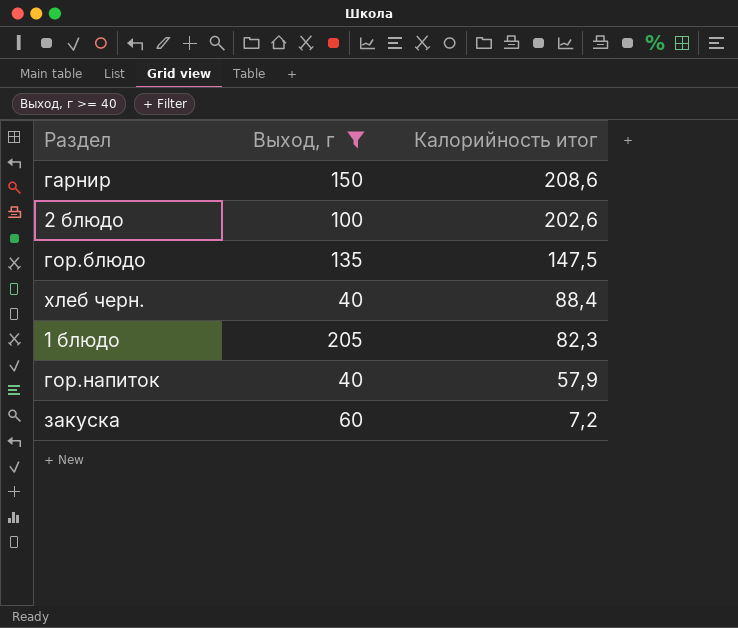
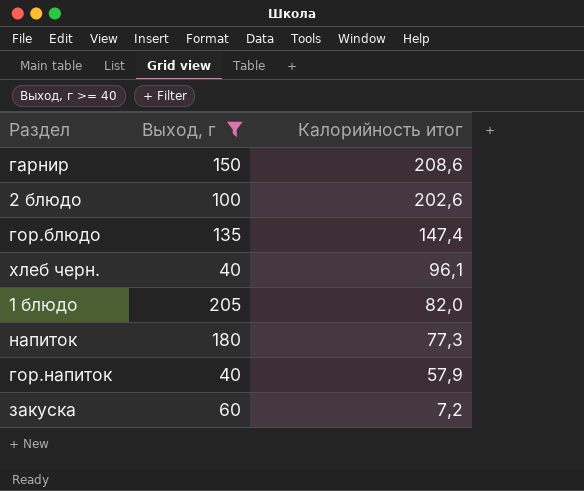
гор.блюдо | Калорийность итог: 147,5 -> 147,4
хлеб черн. | Калорийность итог: 88,4 -> 96,1
1 блюдо | Калорийность итог: 82,3 -> 82,0
row напиток: none -> 180 | 77,3

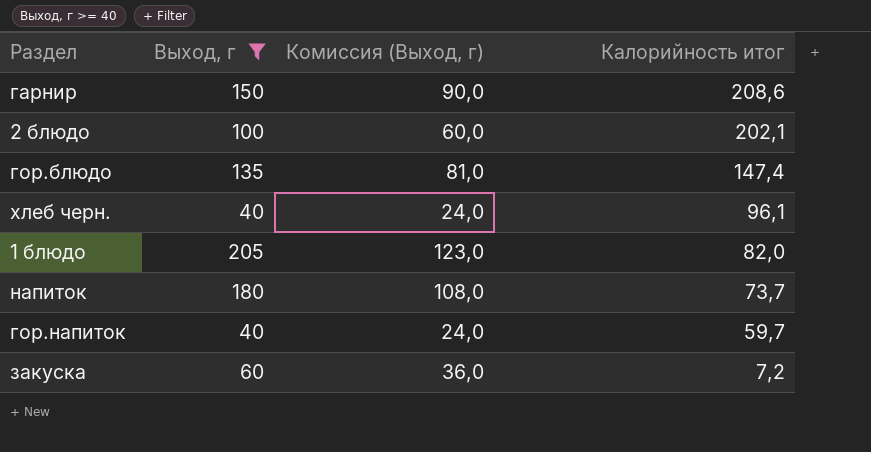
column Комиссия (Выход, г) | formula: none -> [Выход, г] * 0,6
2 блюдо | Калорийность итог: 202,6 -> 202,1
напиток | Калорийность итог: 77,3 -> 73,7
гор.напиток | Калорийность итог: 57,9 -> 59,7

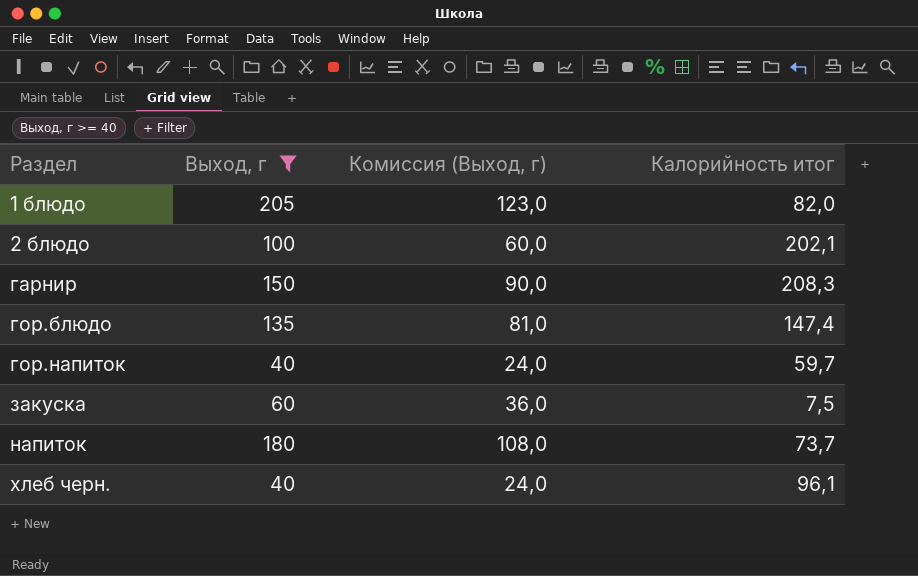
row order: Калорийность итог descending -> Раздел ascending
гарнир | Калорийность итог: 208,6 -> 208,3
закуска | Калорийность итог: 7,2 -> 7,5

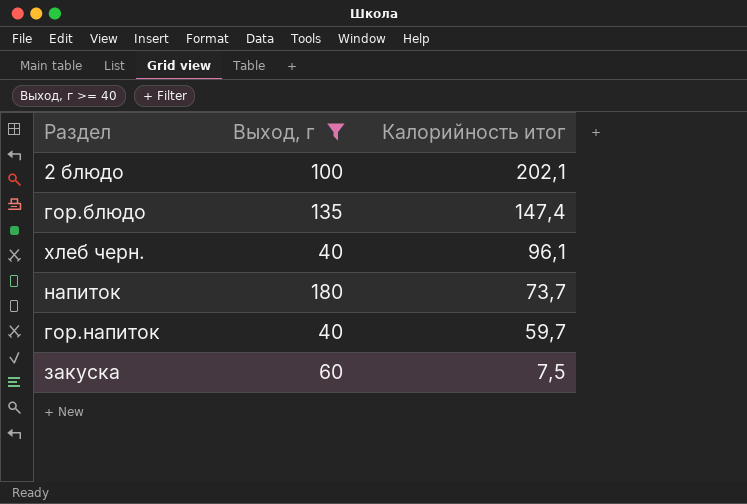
row order: Раздел ascending -> Калорийность итог descending
column Комиссия (Выход, г) | formula: [Выход, г] * 0,6 -> none
row 1 блюдо: 205 | 123,0 | 82,0 -> none
row гарнир: 150 | 90,0 | 208,3 -> none

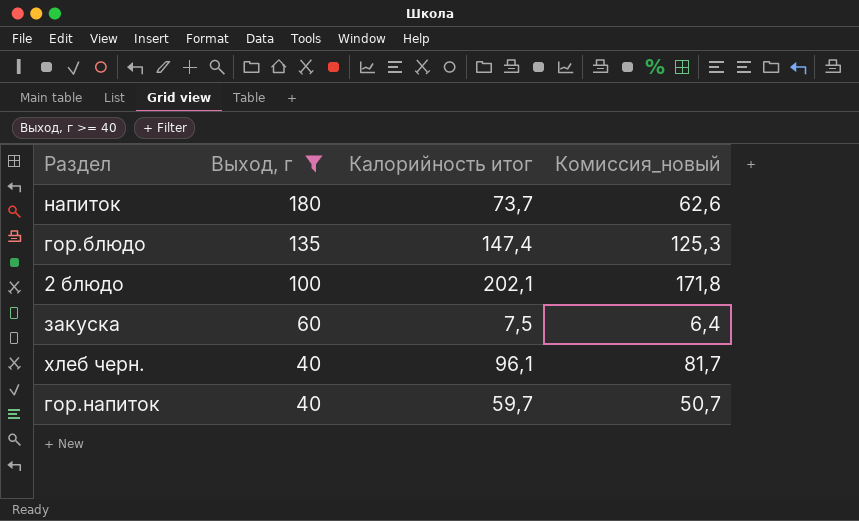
row order: Калорийность итог descending -> Выход, г descending
column Комиссия_новый | formula: none -> [Калорийность итог] * 0,85

